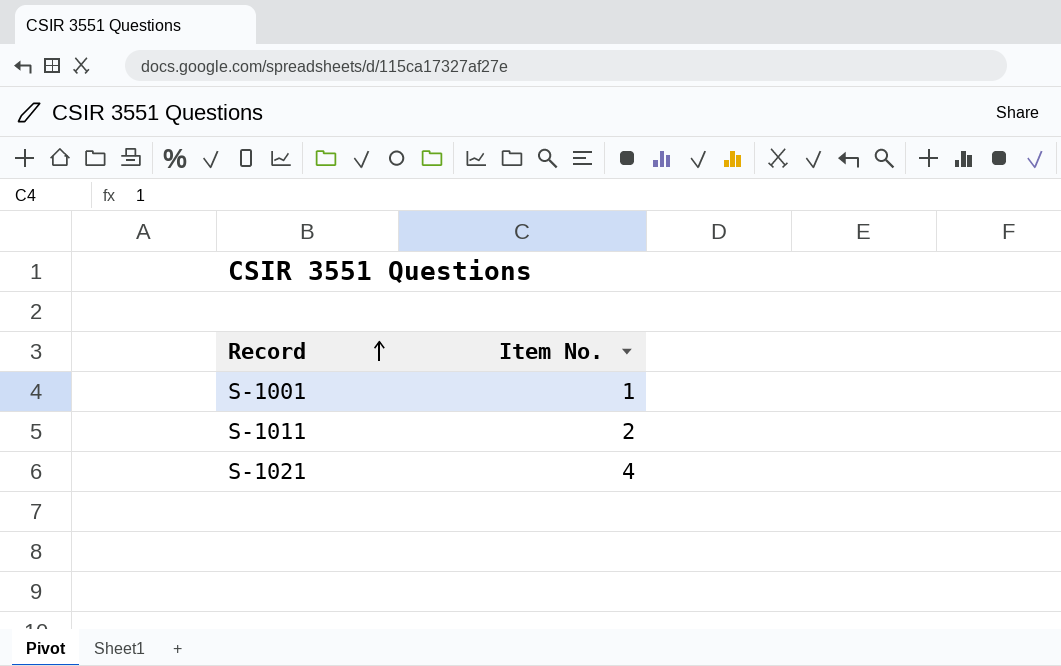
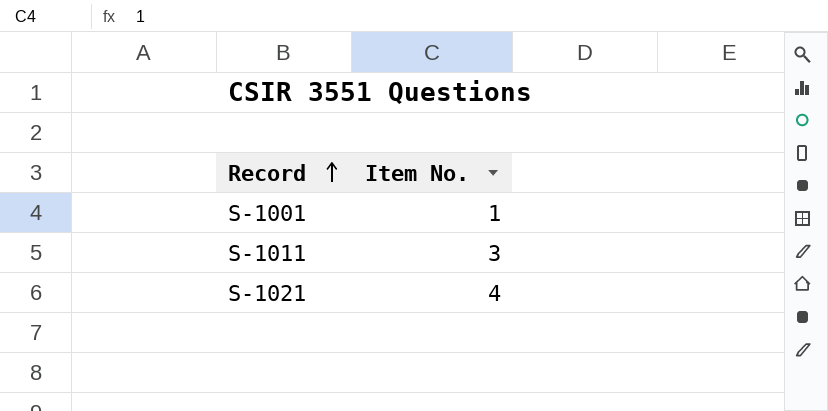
S-1011 | Item No.: 2 -> 3

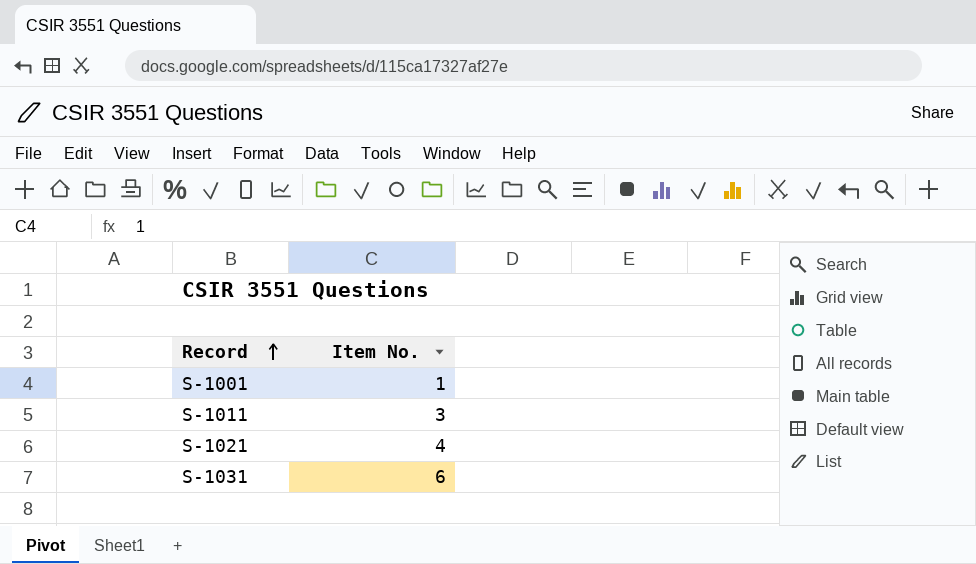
row S-1031: none -> 6

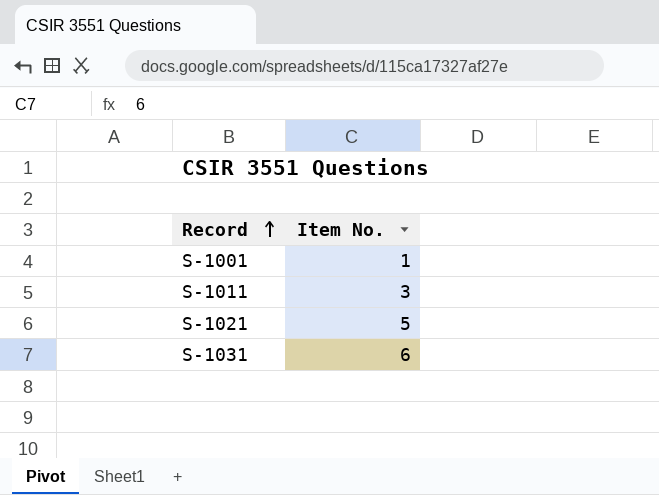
S-1021 | Item No.: 4 -> 5

